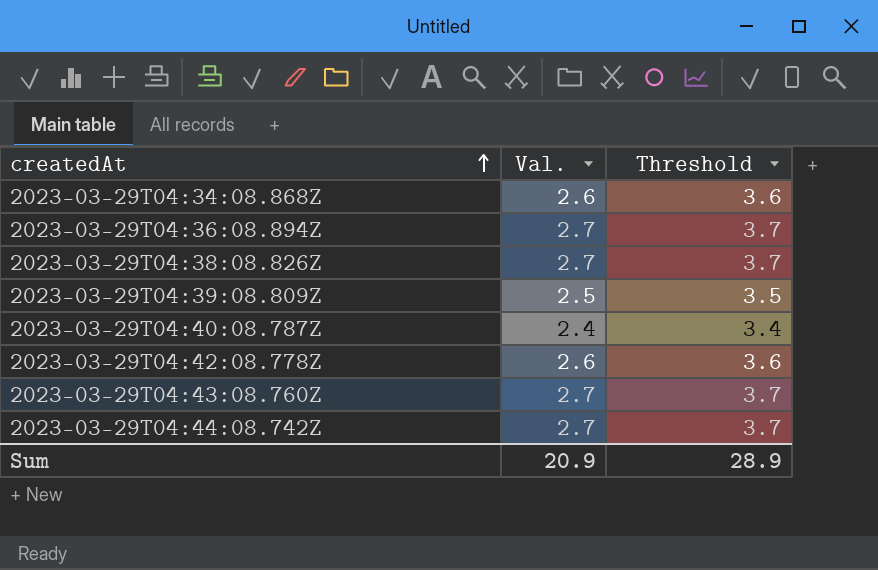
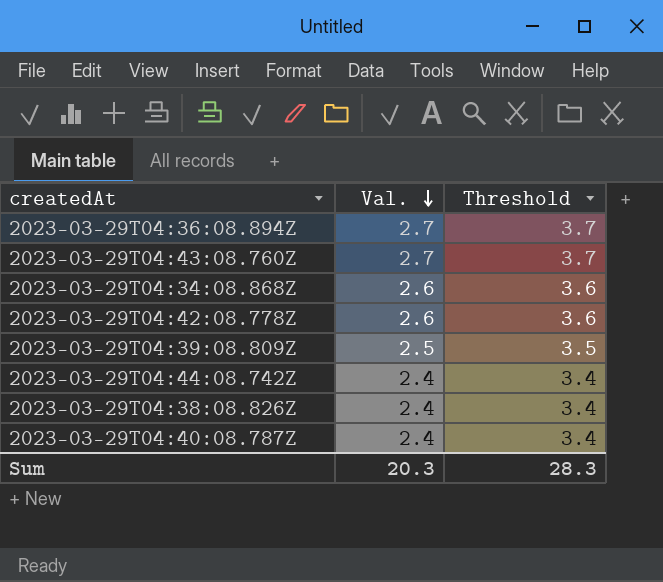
row order: createdAt ascending -> Val. descending
2023-03-29T04:44:08.742Z | Val.: 2.7 -> 2.4
2023-03-29T04:44:08.742Z | Threshold: 3.7 -> 3.4
2023-03-29T04:38:08.826Z | Val.: 2.7 -> 2.4
2023-03-29T04:38:08.826Z | Threshold: 3.7 -> 3.4
Sum | Val.: 20.9 -> 20.3
Sum | Threshold: 28.9 -> 28.3

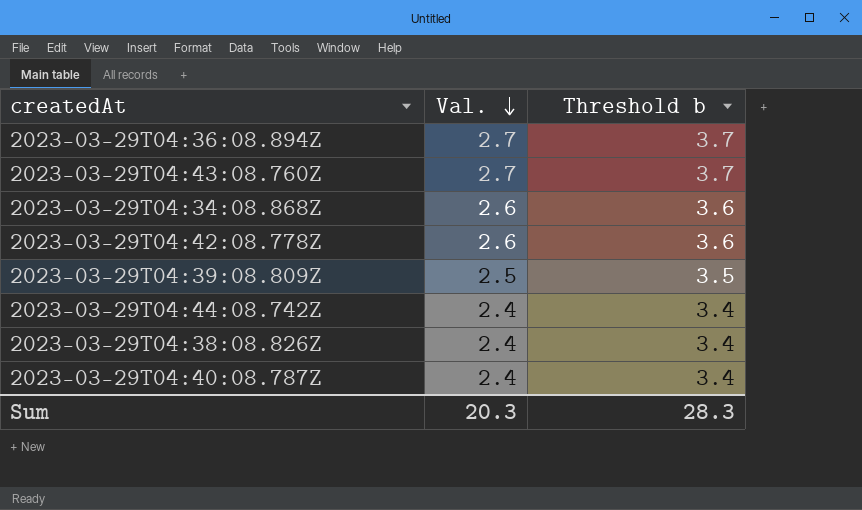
column name: Threshold -> Threshold b

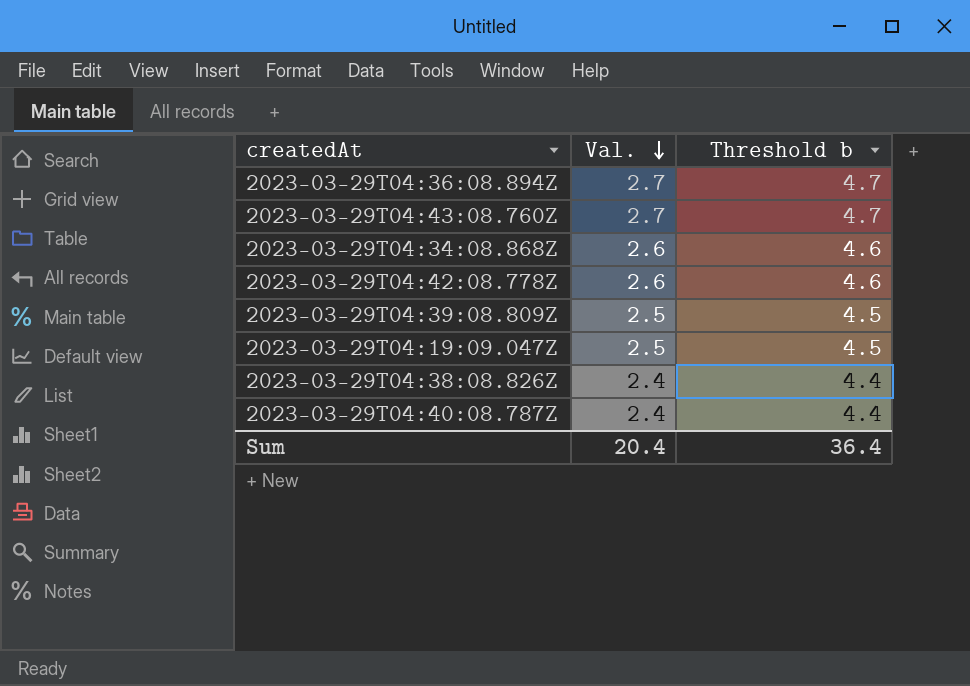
column Threshold b | formula: [Val.] + 1 -> [Val.] + 2
row 2023-03-29T04:44:08.742Z: 2.4 | 3.4 -> none
row 2023-03-29T04:19:09.047Z: none -> 2.5 | 4.5
Sum | Val.: 20.3 -> 20.4
Sum | Threshold b: 28.3 -> 36.4

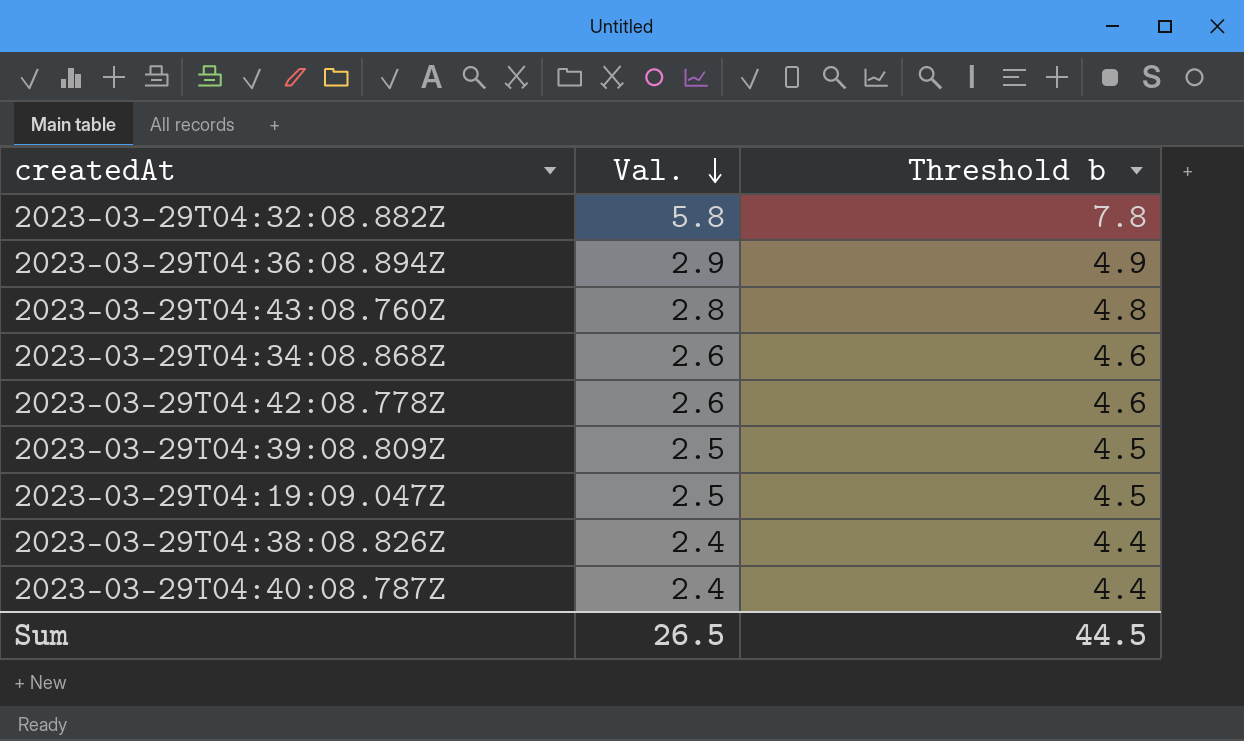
row 2023-03-29T04:32:08.882Z: none -> 5.8 | 7.8
2023-03-29T04:36:08.894Z | Val.: 2.7 -> 2.9
2023-03-29T04:36:08.894Z | Threshold b: 4.7 -> 4.9
2023-03-29T04:43:08.760Z | Val.: 2.7 -> 2.8
2023-03-29T04:43:08.760Z | Threshold b: 4.7 -> 4.8
Sum | Val.: 20.4 -> 26.5
Sum | Threshold b: 36.4 -> 44.5

